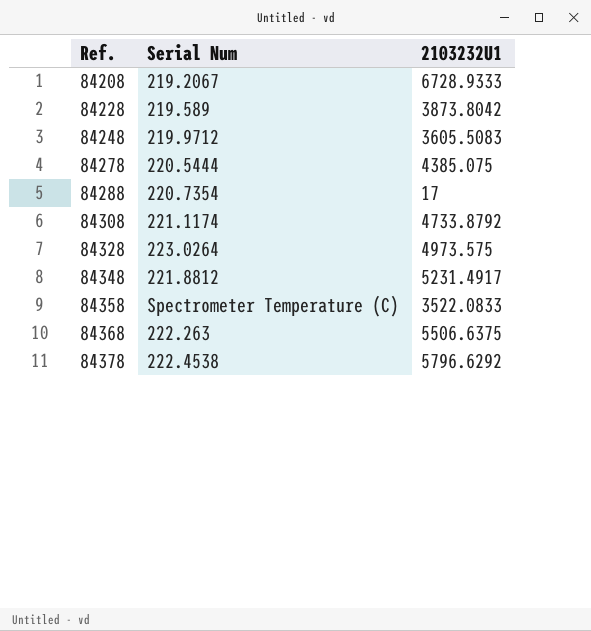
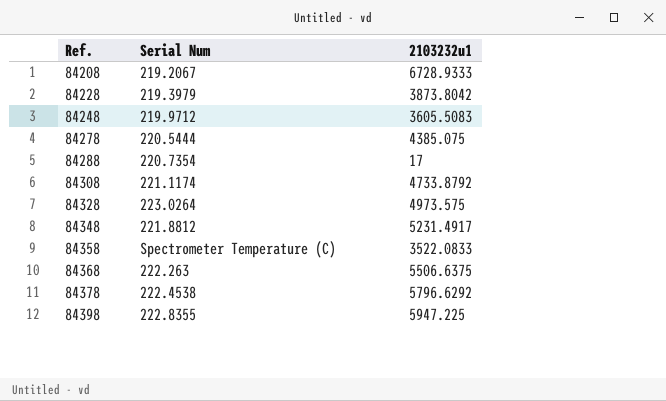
column name: 2103232U1 -> 2103232u1
84228 | Serial Num: 219.589 -> 219.3979
row 84398: none -> 222.8355 | 5947.225

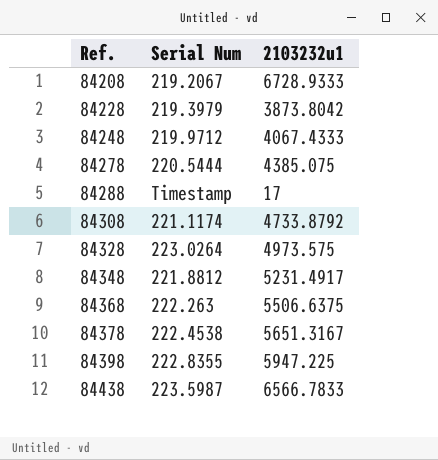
row 84358: Spectrometer Temperature (C) | 3522.0833 -> none
84248 | 2103232u1: 3605.5083 -> 4067.4333
84288 | Serial Num: 220.7354 -> Timestamp
84378 | 2103232u1: 5796.6292 -> 5651.3167
row 84438: none -> 223.5987 | 6566.7833

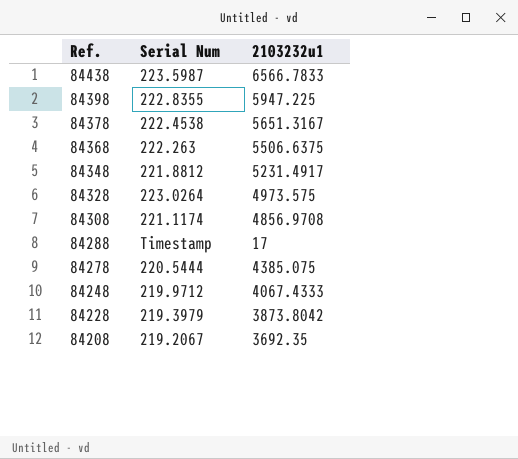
row order: Ref. ascending -> Ref. descending
84308 | 2103232u1: 4733.8792 -> 4856.9708
84208 | 2103232u1: 6728.9333 -> 3692.35

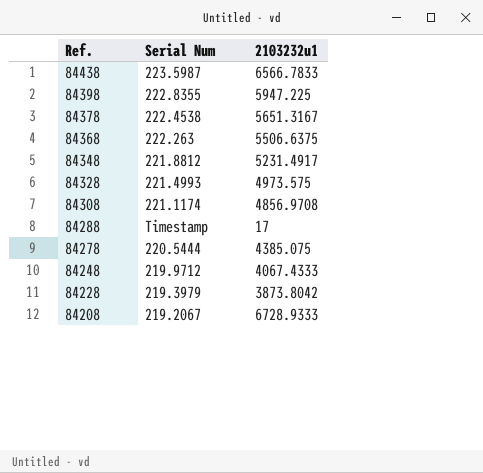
84328 | Serial Num: 223.0264 -> 221.4993
84208 | 2103232u1: 3692.35 -> 6728.9333

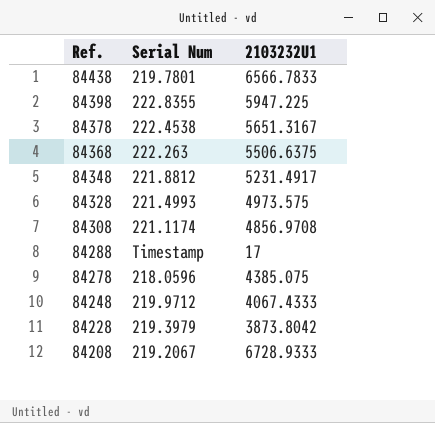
column name: 2103232u1 -> 2103232U1
84438 | Serial Num: 223.5987 -> 219.7801
84278 | Serial Num: 220.5444 -> 218.0596

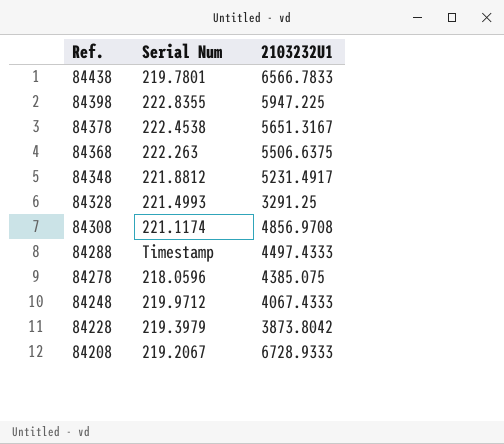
84328 | 2103232U1: 4973.575 -> 3291.25
84288 | 2103232U1: 17 -> 4497.4333

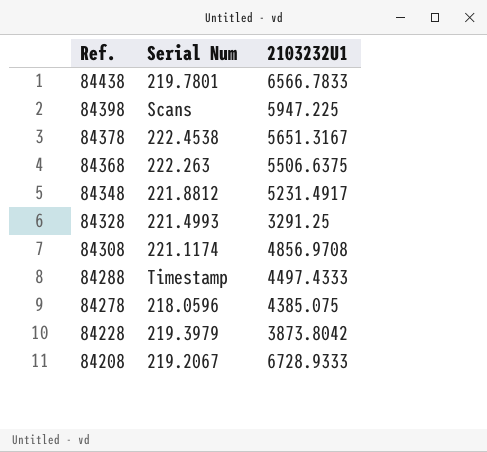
row 84248: 219.9712 | 4067.4333 -> none
84398 | Serial Num: 222.8355 -> Scans

